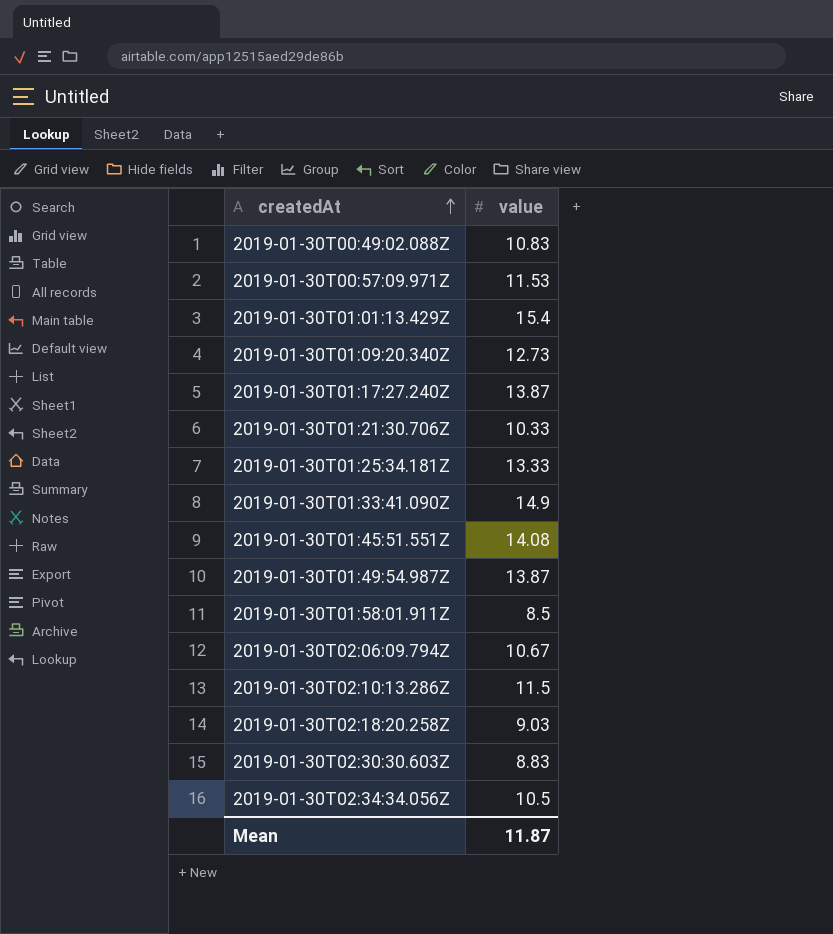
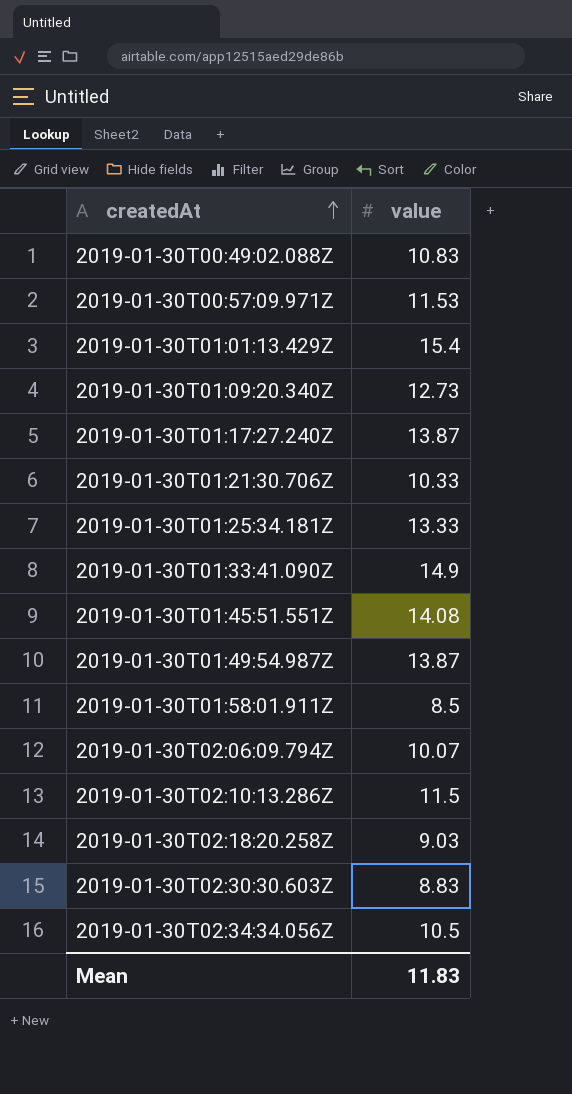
2019-01-30T02:06:09.794Z | value: 10.67 -> 10.07
Mean | value: 11.87 -> 11.83

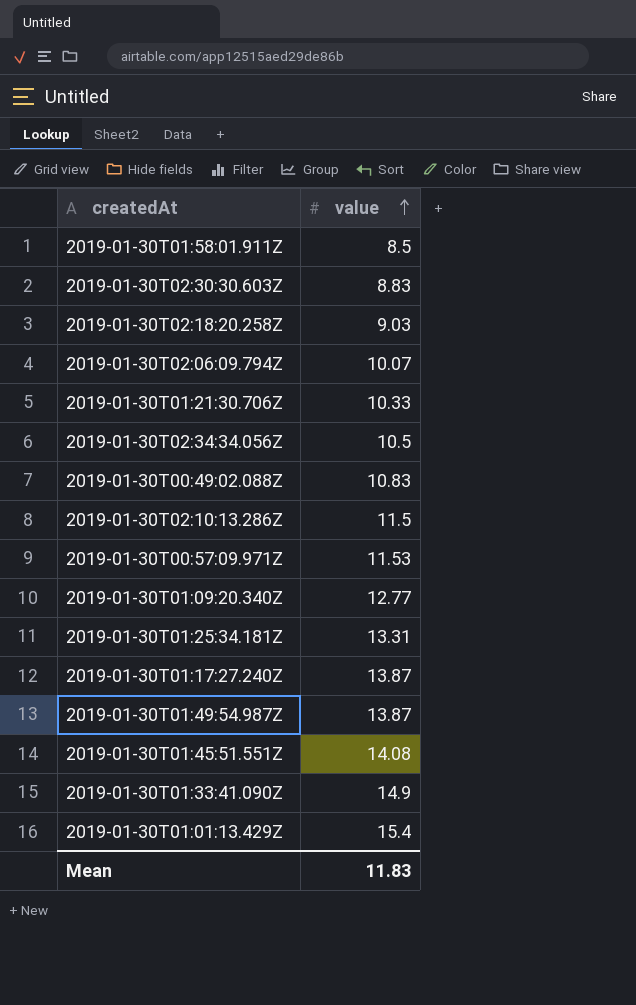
row order: createdAt ascending -> value ascending
2019-01-30T01:09:20.340Z | value: 12.73 -> 12.77
2019-01-30T01:25:34.181Z | value: 13.33 -> 13.31

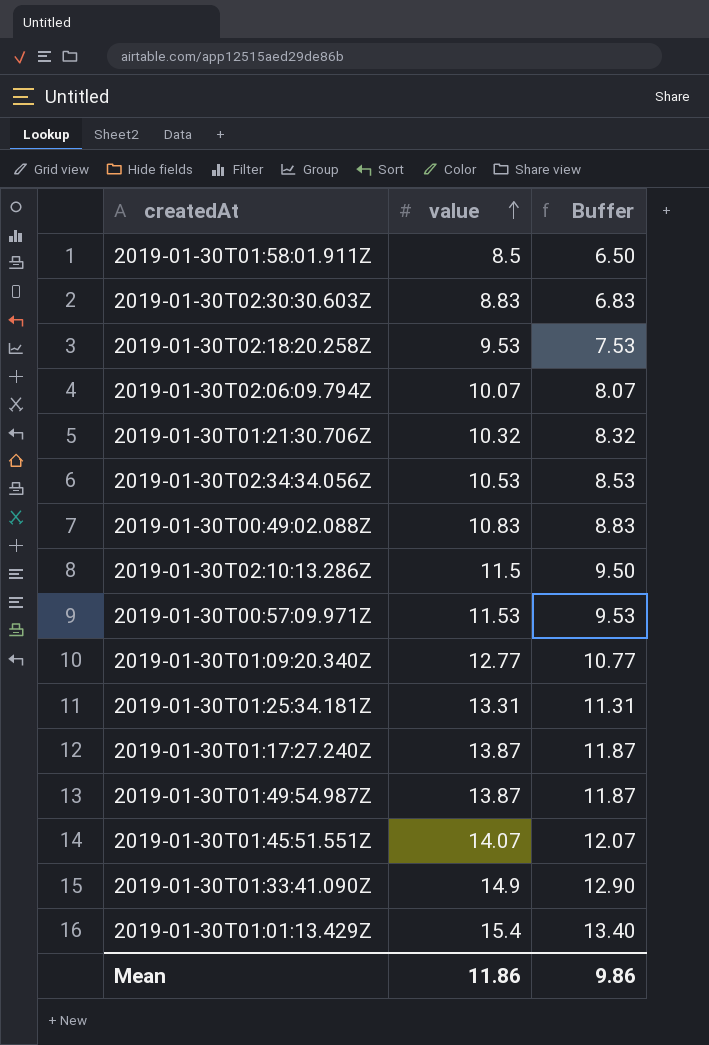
column Buffer | formula: none -> [value] - 2
2019-01-30T02:18:20.258Z | value: 9.03 -> 9.53
2019-01-30T01:21:30.706Z | value: 10.33 -> 10.32
2019-01-30T02:34:34.056Z | value: 10.5 -> 10.53
2019-01-30T01:45:51.551Z | value: 14.08 -> 14.07
Mean | value: 11.83 -> 11.86

